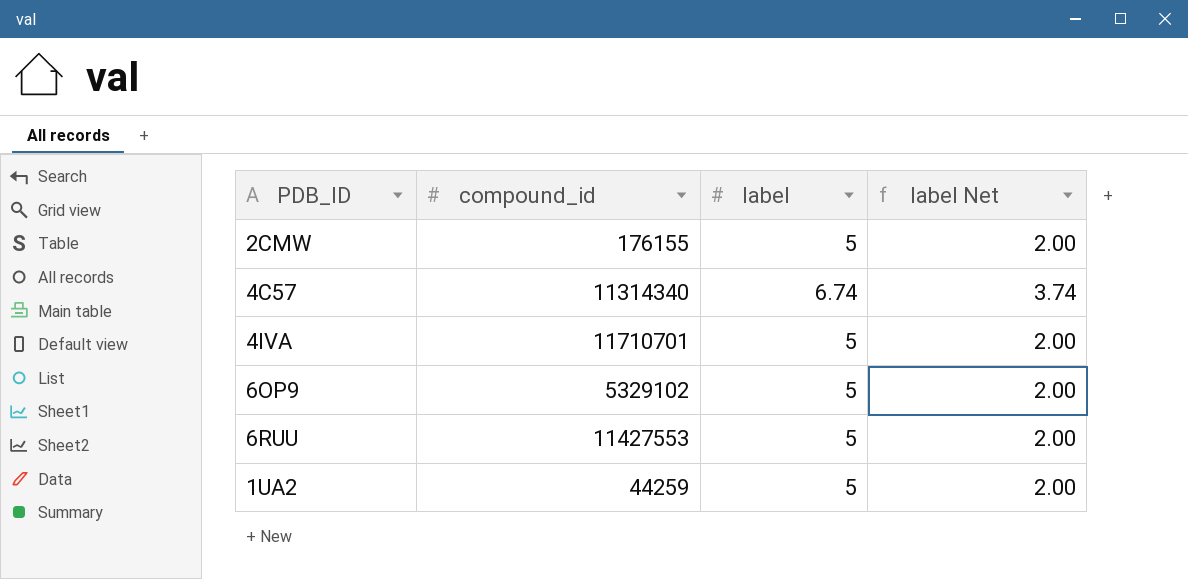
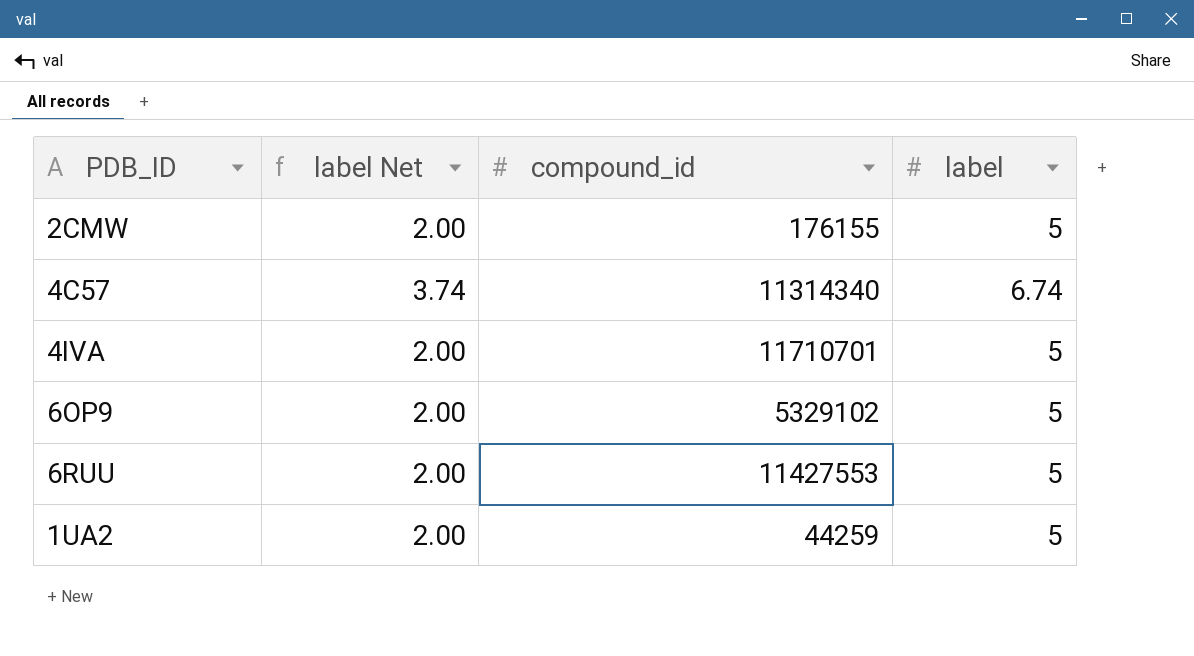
column label Net | position: 4 -> 2

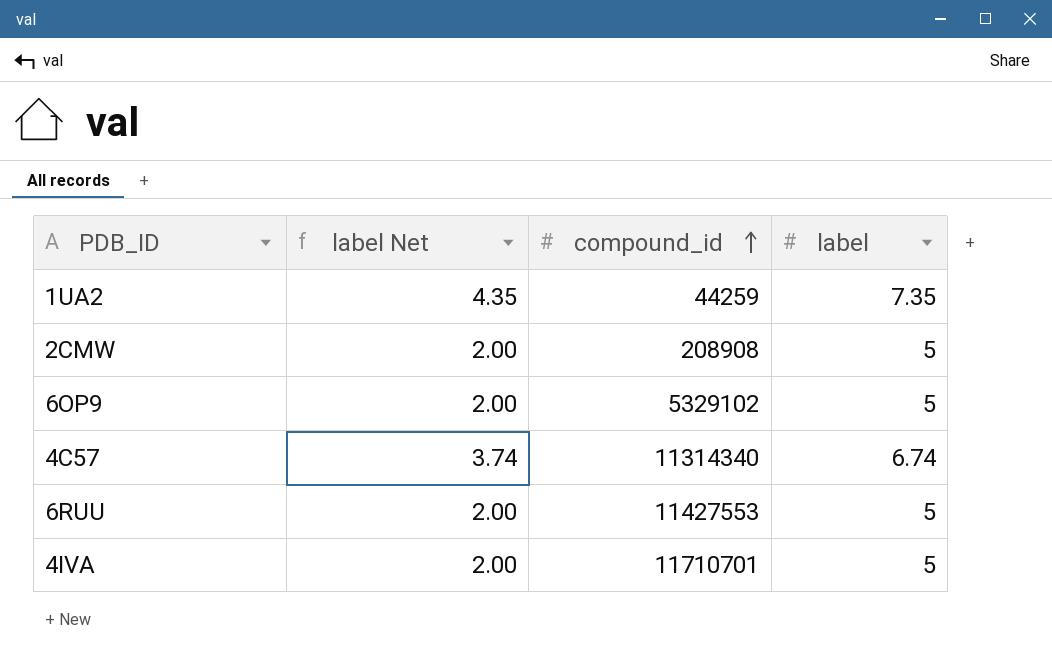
row order: none -> compound_id ascending
1UA2 | label Net: 2.00 -> 4.35
1UA2 | label: 5 -> 7.35
2CMW | compound_id: 176155 -> 208908

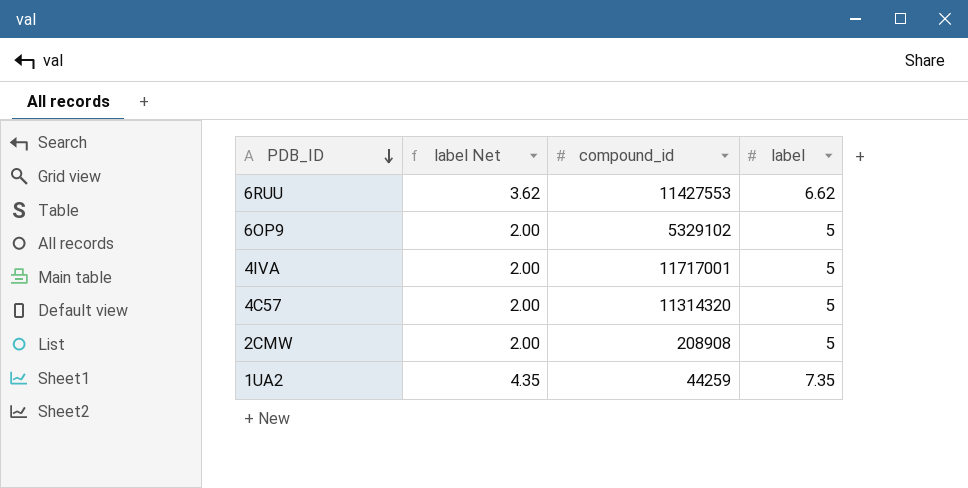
row order: compound_id ascending -> PDB_ID descending
6RUU | label Net: 2.00 -> 3.62
6RUU | label: 5 -> 6.62
4IVA | compound_id: 11710701 -> 11717001
4C57 | label Net: 3.74 -> 2.00
4C57 | compound_id: 11314340 -> 11314320
4C57 | label: 6.74 -> 5

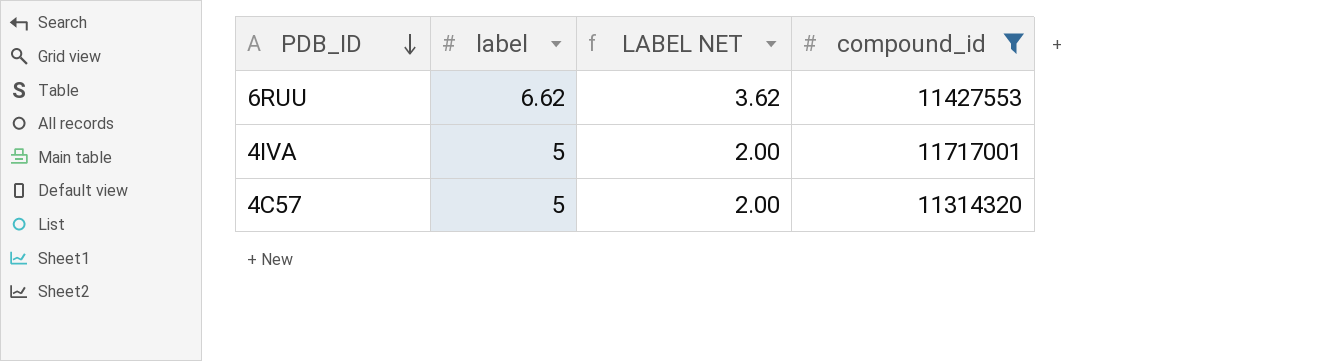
filter: none -> compound_id >= 11314320
column label | position: 4 -> 2
column name: label Net -> LABEL NET

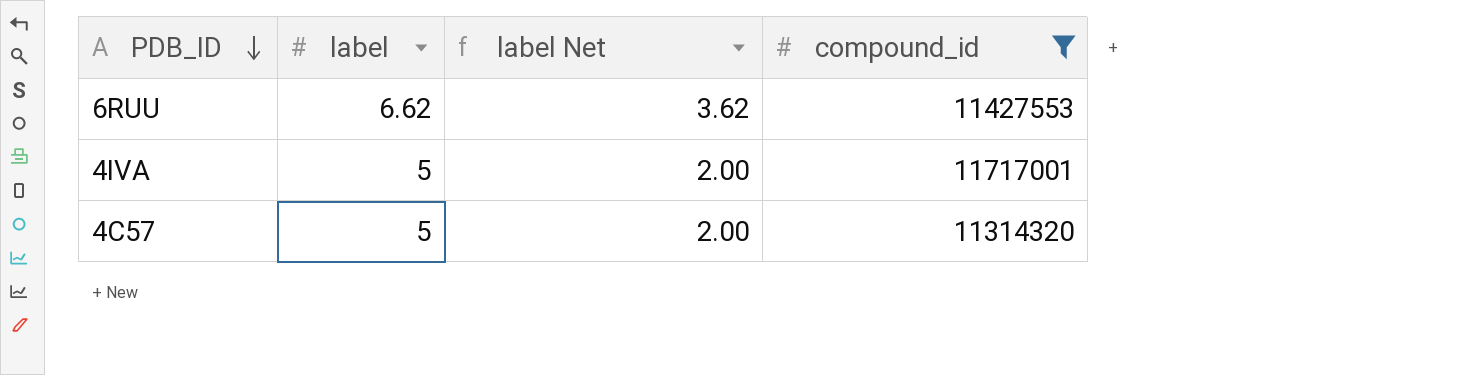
column name: LABEL NET -> label Net

